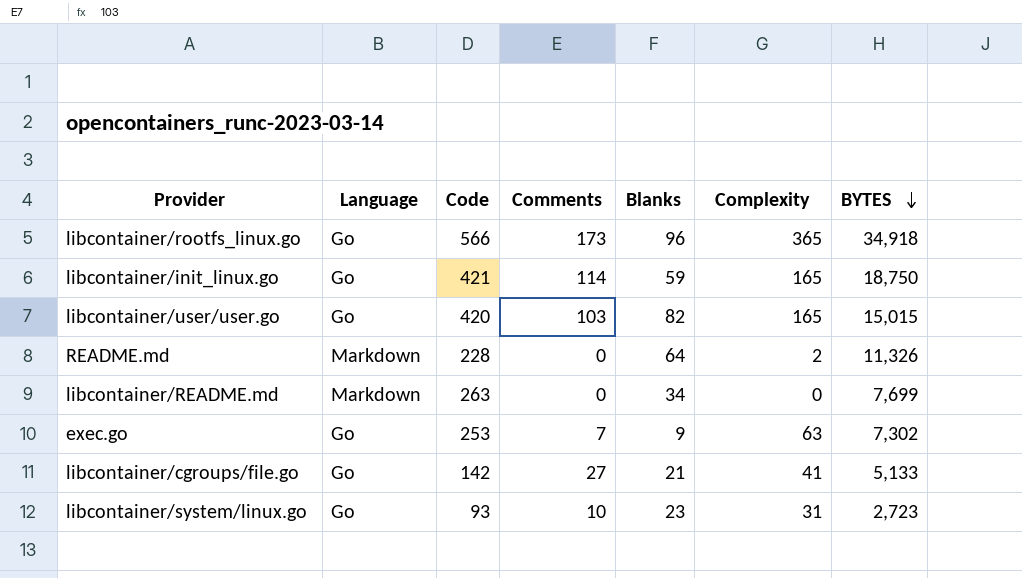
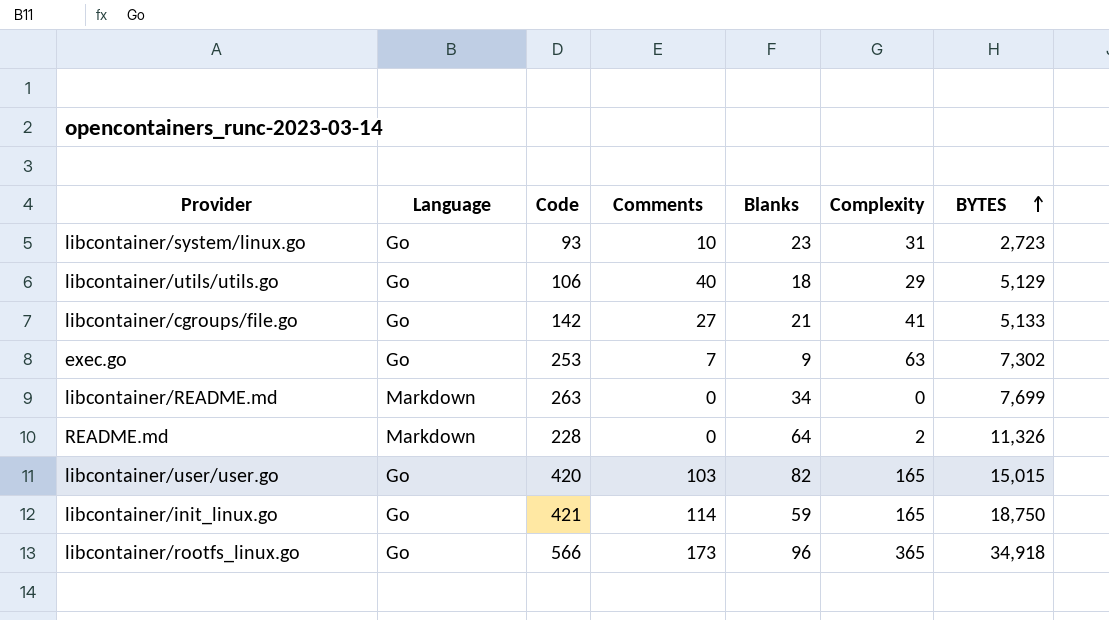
row order: BYTES descending -> BYTES ascending
row libcontainer/utils/utils.go: none -> Go | 106 | 40 | 18 | 29 | 5,129

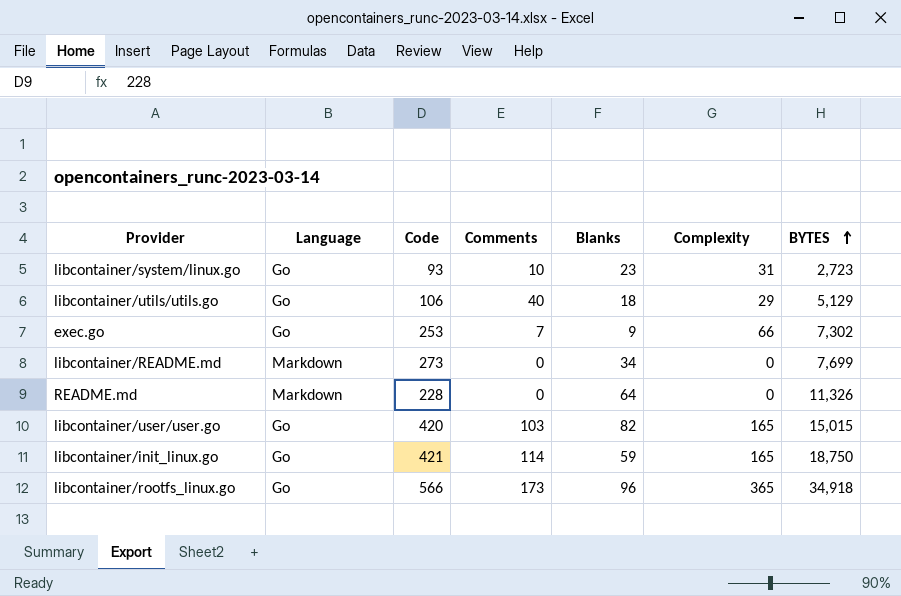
row libcontainer/cgroups/file.go: Go | 142 | 27 | 21 | 41 | 5,133 -> none
exec.go | Complexity: 63 -> 66
libcontainer/README.md | Code: 263 -> 273
README.md | Complexity: 2 -> 0

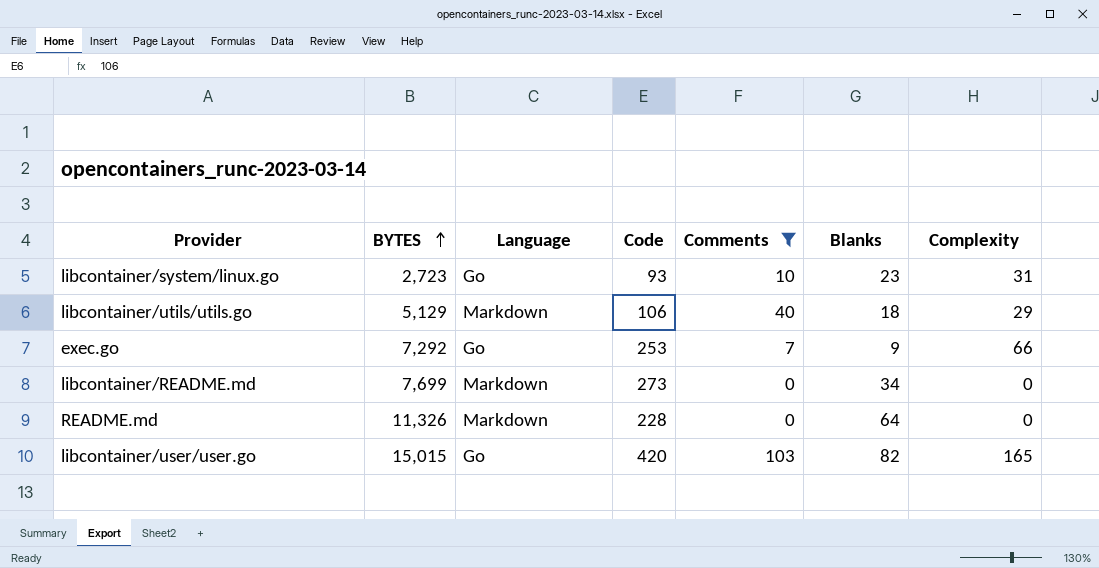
filter: none -> Comments <= 103
column BYTES | position: 7 -> 2
libcontainer/utils/utils.go | Language: Go -> Markdown
exec.go | BYTES: 7,302 -> 7,292

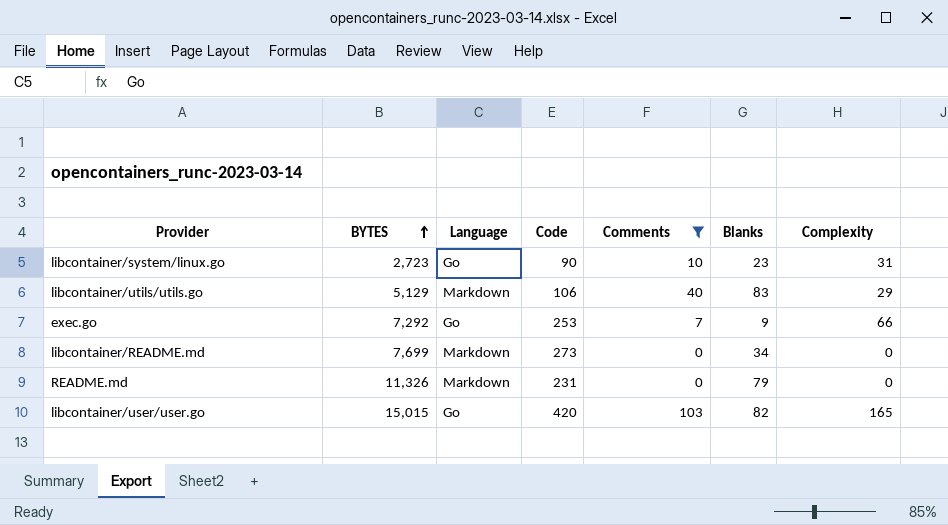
libcontainer/system/linux.go | Code: 93 -> 90
libcontainer/utils/utils.go | Blanks: 18 -> 83
README.md | Code: 228 -> 231
README.md | Blanks: 64 -> 79

